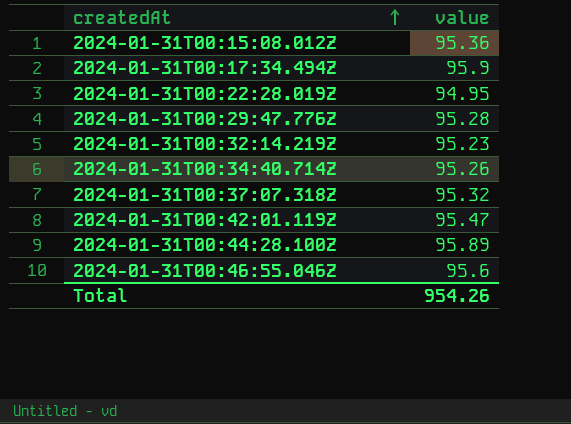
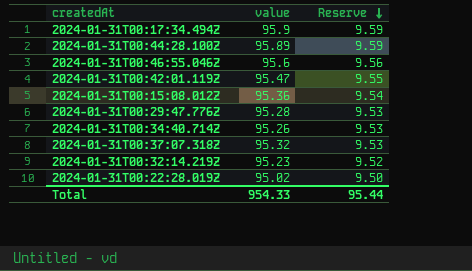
row order: createdAt ascending -> Reserve descending
column Reserve | formula: none -> [value] * 0.1
2024-01-31T00:22:28.019Z | value: 94.95 -> 95.02
Total | value: 954.26 -> 954.33

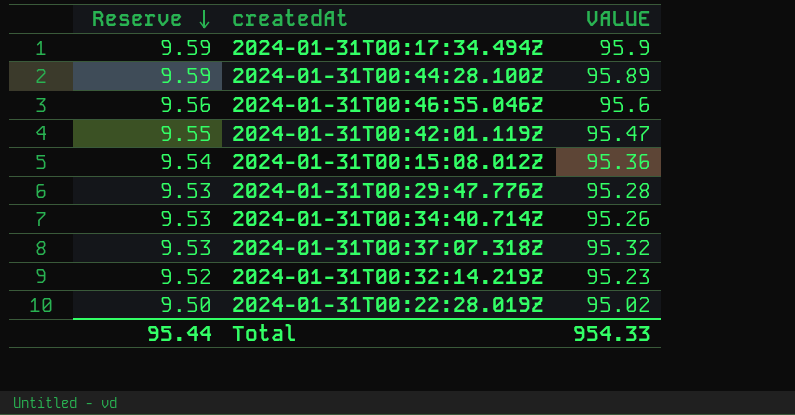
column Reserve | position: 3 -> 1
column name: value -> VALUE

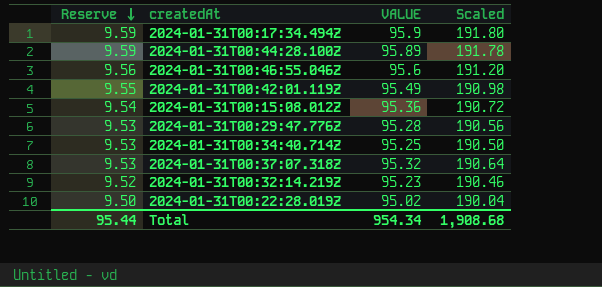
column Scaled | formula: none -> [VALUE] * 2
2024-01-31T00:42:01.119Z | VALUE: 95.47 -> 95.49
2024-01-31T00:34:40.714Z | VALUE: 95.26 -> 95.25
Total | VALUE: 954.33 -> 954.34

